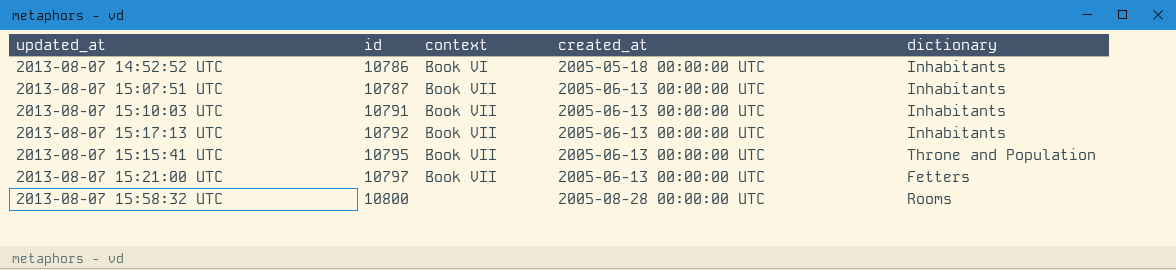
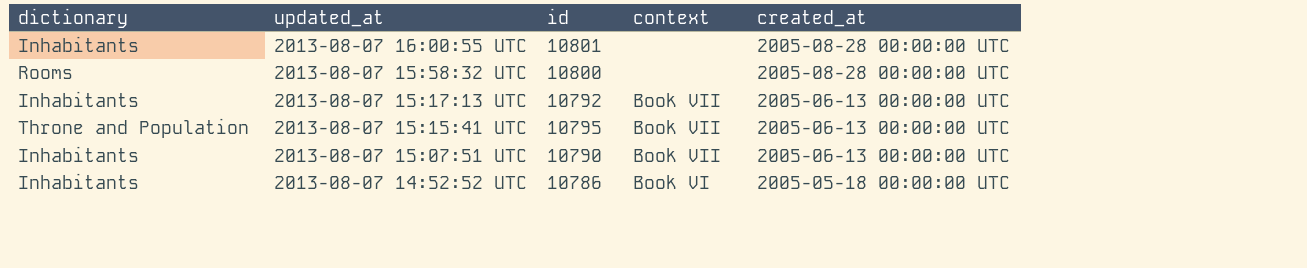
row order: id ascending -> updated_at descending
column dictionary | position: 5 -> 1
row 2013-08-07 15:10:03 UTC: 10791 | Book VII | 2005-06-13 00:00:00 UTC | Inhabitants -> none
row 2013-08-07 15:21:00 UTC: 10797 | Book VII | 2005-06-13 00:00:00 UTC | Fetters -> none
row 2013-08-07 16:00:55 UTC: none -> Inhabitants | 10801 | none | 2005-08-28 00:00:00 UTC
2013-08-07 15:07:51 UTC | id: 10787 -> 10790

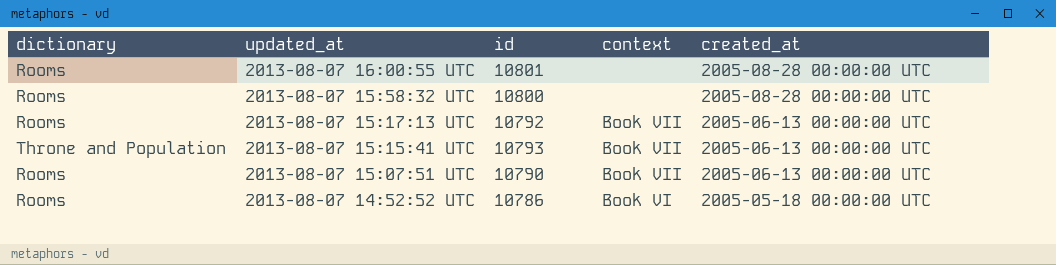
2013-08-07 16:00:55 UTC | dictionary: Inhabitants -> Rooms
2013-08-07 15:17:13 UTC | dictionary: Inhabitants -> Rooms
2013-08-07 15:15:41 UTC | id: 10795 -> 10793
2013-08-07 15:07:51 UTC | dictionary: Inhabitants -> Rooms
2013-08-07 14:52:52 UTC | dictionary: Inhabitants -> Rooms

